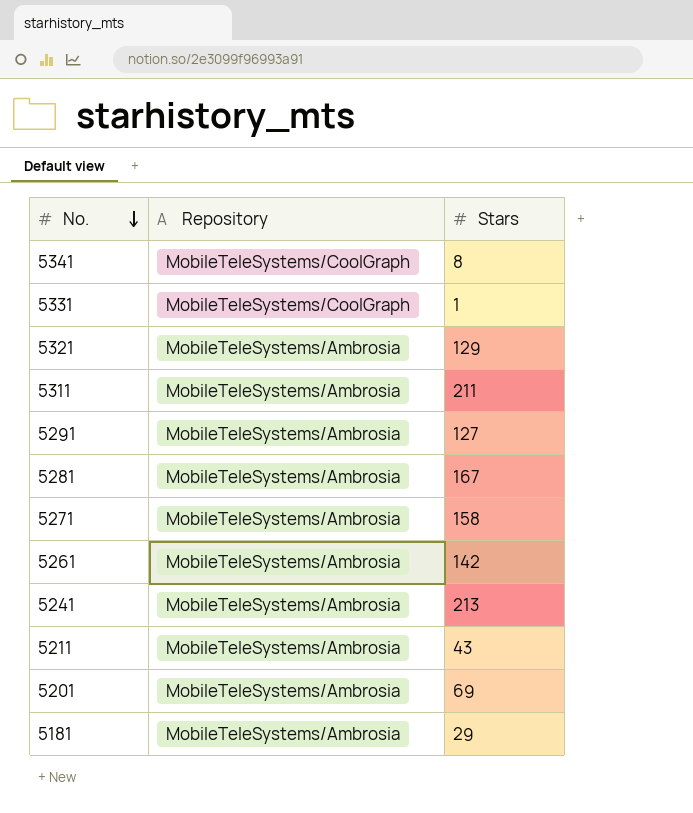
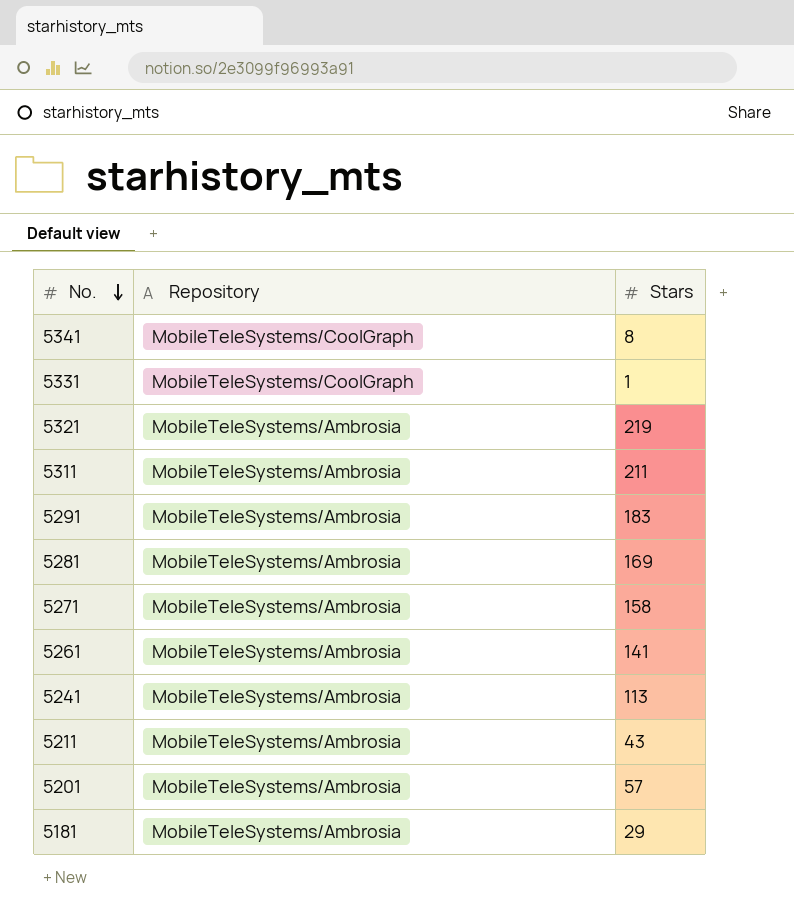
5321 | Stars: 129 -> 219
5291 | Stars: 127 -> 183
5281 | Stars: 167 -> 169
5261 | Stars: 142 -> 141
5241 | Stars: 213 -> 113
5201 | Stars: 69 -> 57

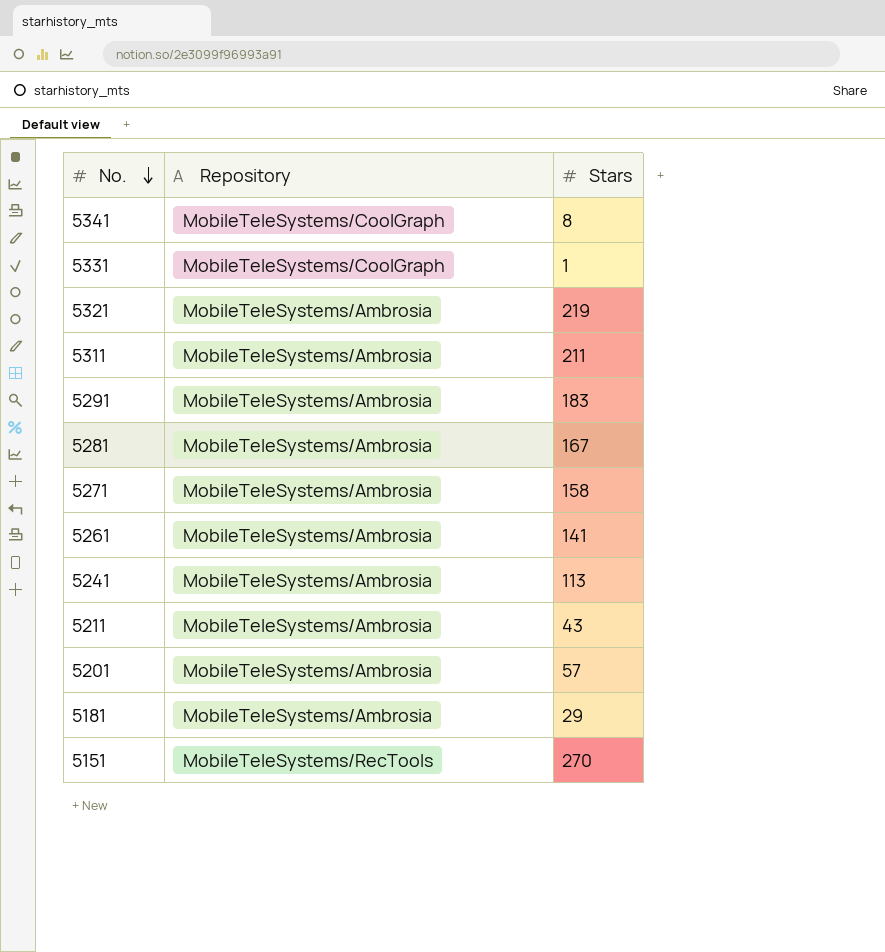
5281 | Stars: 169 -> 167
row 5151: none -> MobileTeleSystems/RecTools | 270

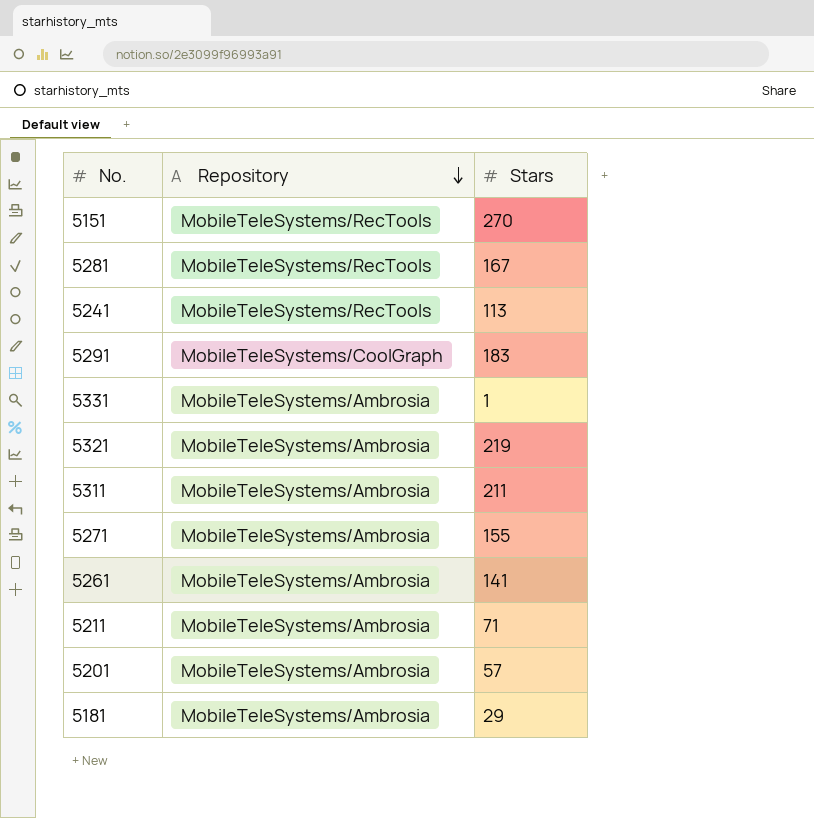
row order: No. descending -> Repository descending
row 5341: MobileTeleSystems/CoolGraph | 8 -> none
5281 | Repository: MobileTeleSystems/Ambrosia -> MobileTeleSystems/RecTools
5241 | Repository: MobileTeleSystems/Ambrosia -> MobileTeleSystems/RecTools
5291 | Repository: MobileTeleSystems/Ambrosia -> MobileTeleSystems/CoolGraph
5331 | Repository: MobileTeleSystems/CoolGraph -> MobileTeleSystems/Ambrosia
5271 | Stars: 158 -> 155
5211 | Stars: 43 -> 71

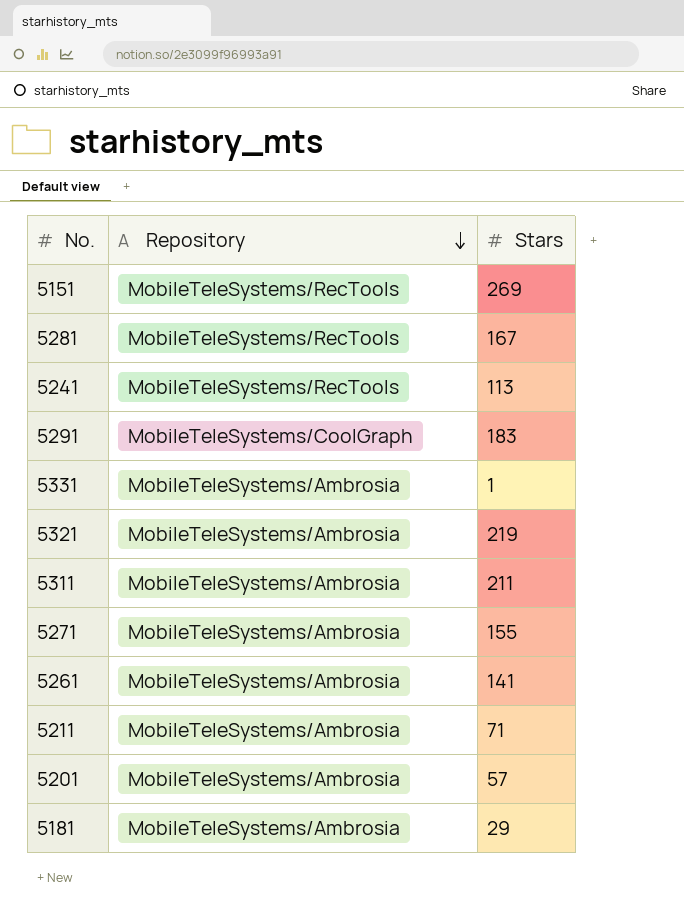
5151 | Stars: 270 -> 269

